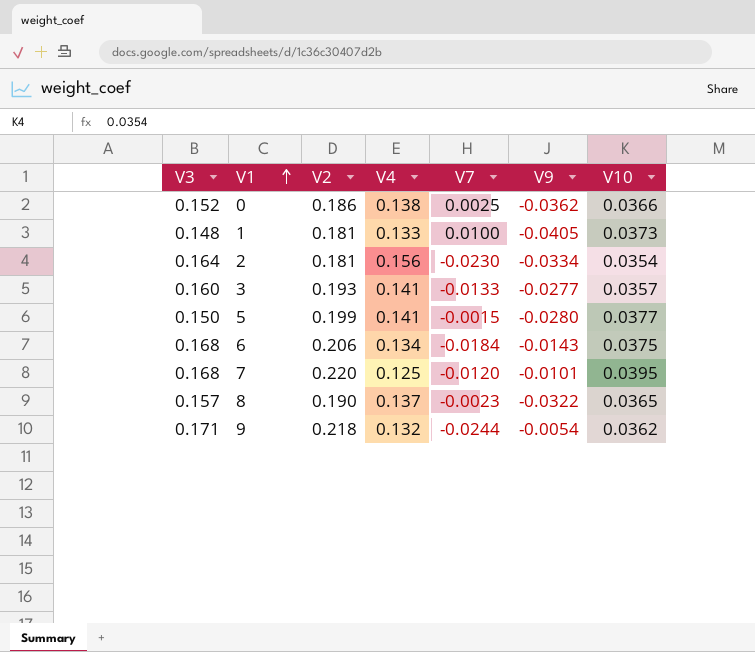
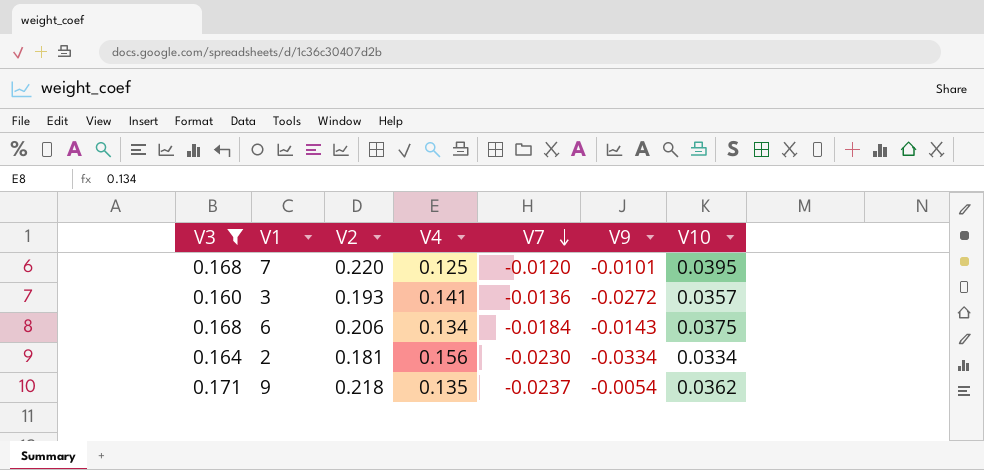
filter: none -> V3 >= 0.160
row order: V1 ascending -> V7 descending
3 | V7: -0.0133 -> -0.0136
3 | V9: -0.0277 -> -0.0272
2 | V10: 0.0354 -> 0.0334
9 | V4: 0.132 -> 0.135
9 | V7: -0.0244 -> -0.0237

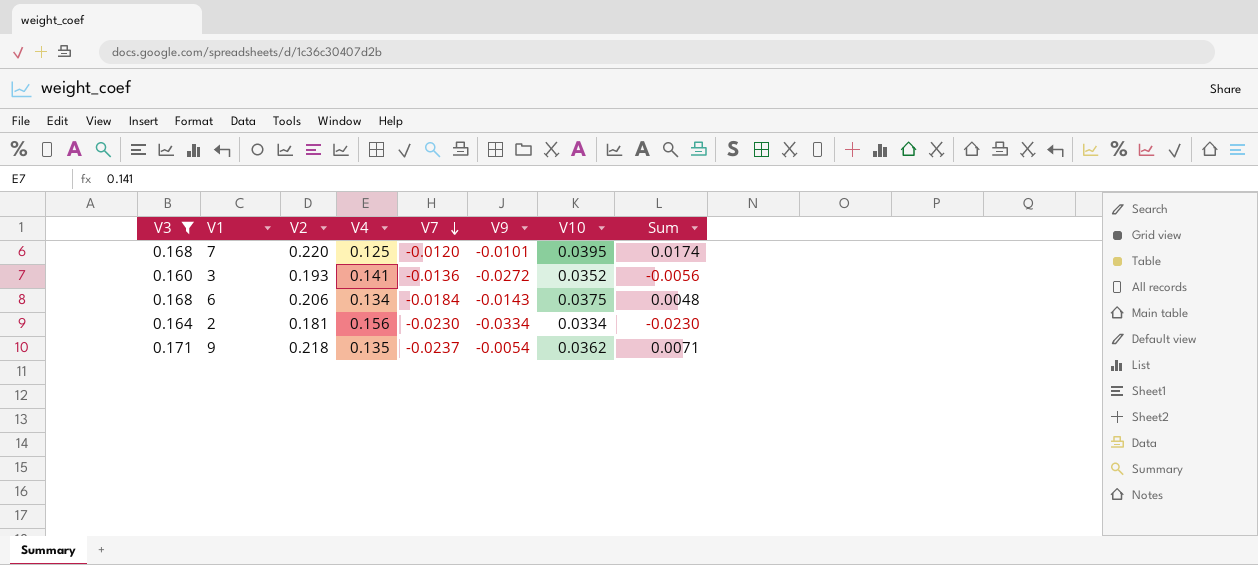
column Sum | formula: none -> [V7] + [V9] + [V10]
3 | V10: 0.0357 -> 0.0352

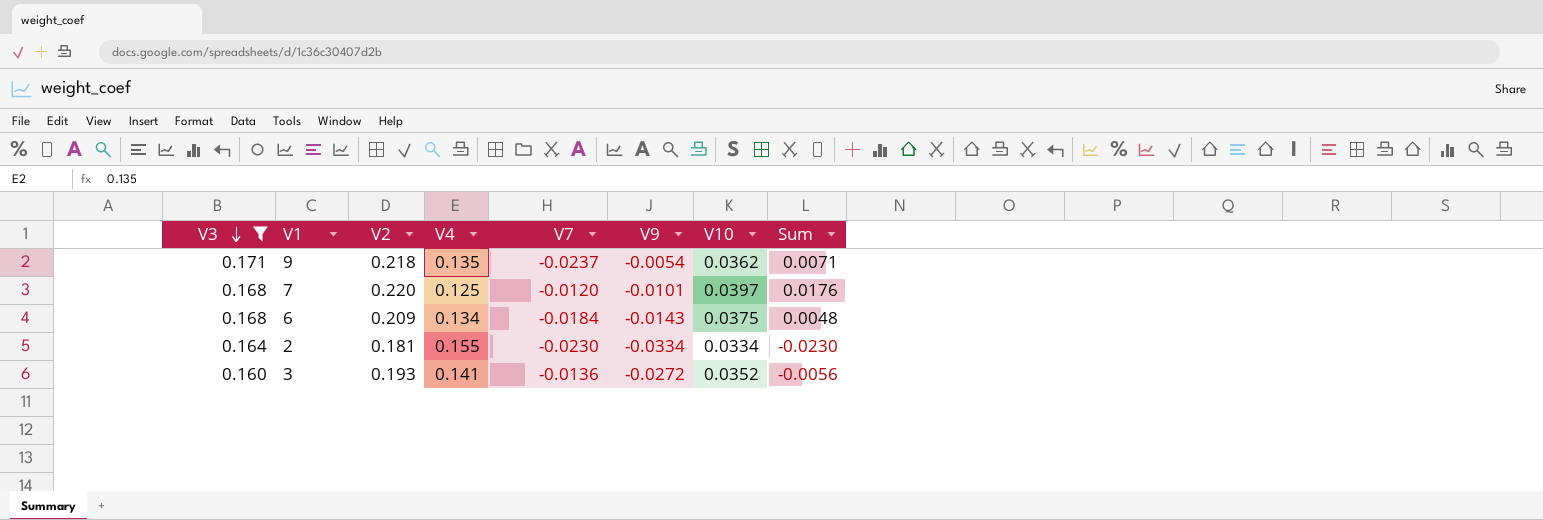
row order: V7 descending -> V3 descending
7 | V10: 0.0395 -> 0.0397
7 | Sum: 0.0174 -> 0.0176
6 | V2: 0.206 -> 0.209
2 | V4: 0.156 -> 0.155

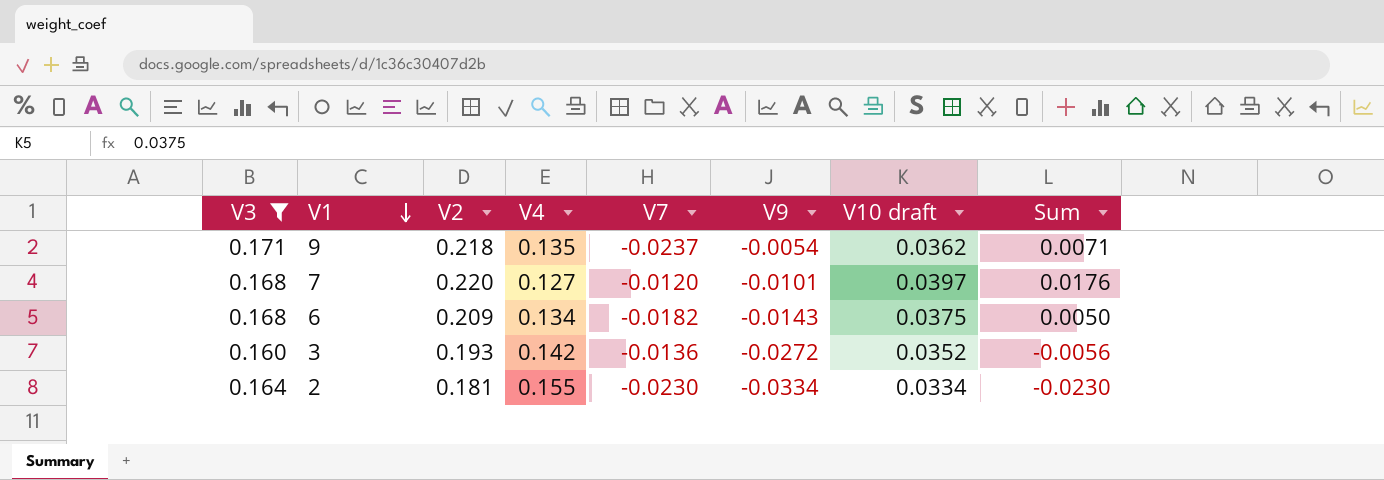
row order: V3 descending -> V1 descending
column name: V10 -> V10 draft
7 | V4: 0.125 -> 0.127
6 | V7: -0.0184 -> -0.0182
6 | Sum: 0.0048 -> 0.0050
3 | V4: 0.141 -> 0.142

